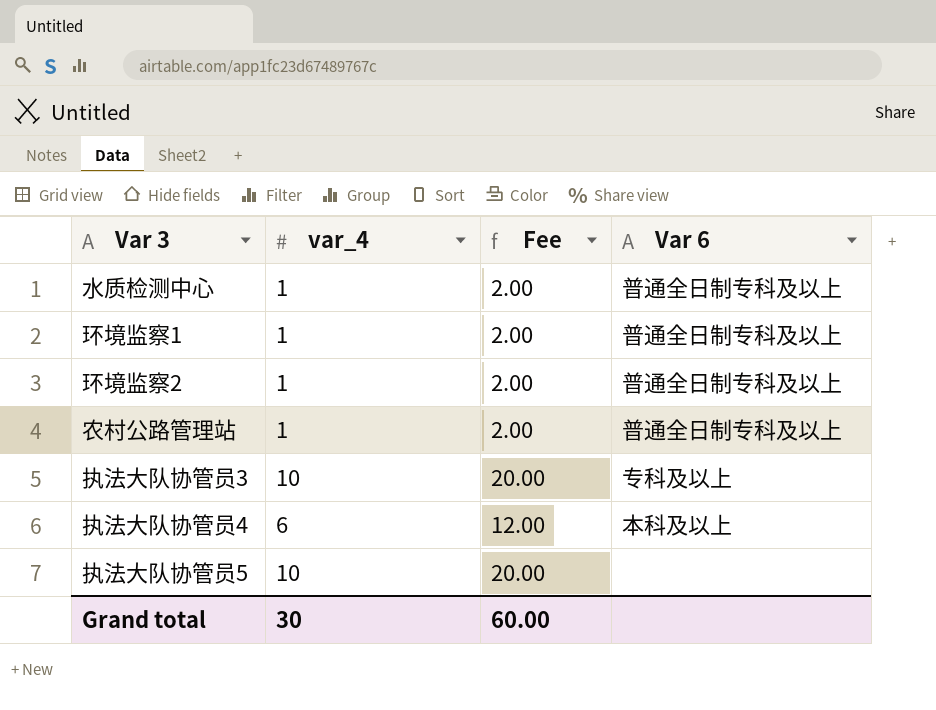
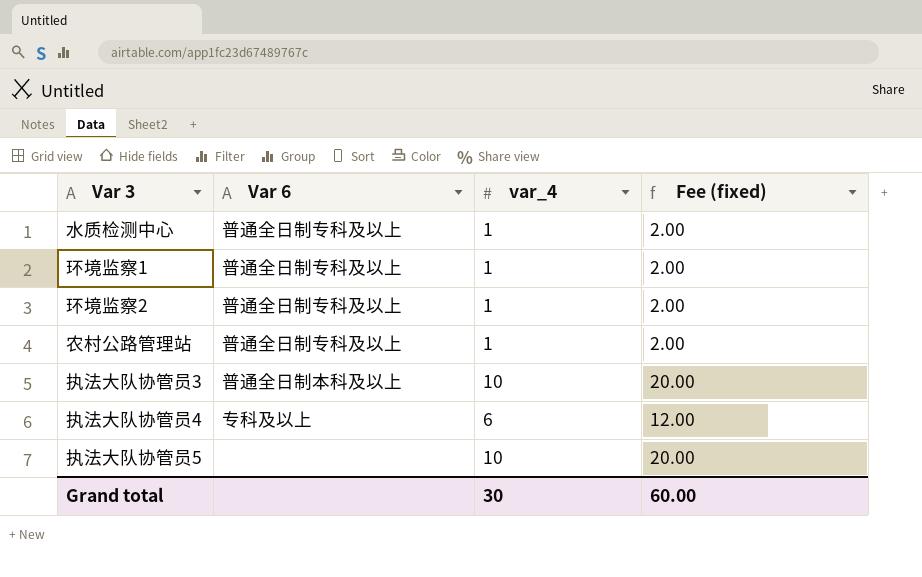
column Var 6 | position: 4 -> 2
column name: Fee -> Fee (fixed)
执法大队协管员3 | Var 6: 专科及以上 -> 普通全日制本科及以上
执法大队协管员4 | Var 6: 本科及以上 -> 专科及以上

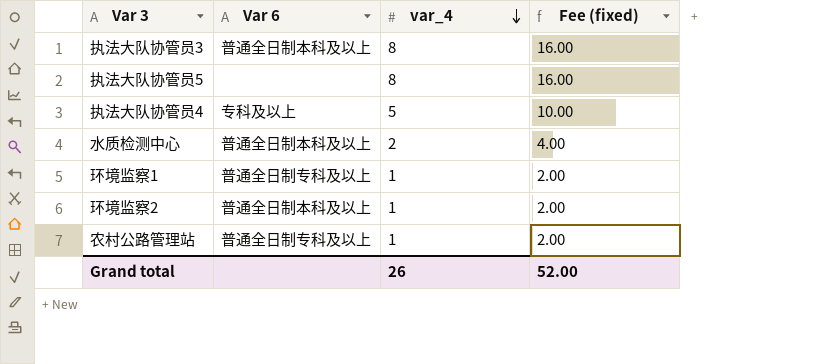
row order: none -> var_4 descending
执法大队协管员3 | var_4: 10 -> 8
执法大队协管员3 | Fee (fixed): 20.00 -> 16.00
执法大队协管员5 | var_4: 10 -> 8
执法大队协管员5 | Fee (fixed): 20.00 -> 16.00
执法大队协管员4 | var_4: 6 -> 5
执法大队协管员4 | Fee (fixed): 12.00 -> 10.00
水质检测中心 | Var 6: 普通全日制专科及以上 -> 普通全日制本科及以上
水质检测中心 | var_4: 1 -> 2
水质检测中心 | Fee (fixed): 2.00 -> 4.00
环境监察2 | Var 6: 普通全日制专科及以上 -> 普通全日制本科及以上
Grand total | var_4: 30 -> 26
Grand total | Fee (fixed): 60.00 -> 52.00

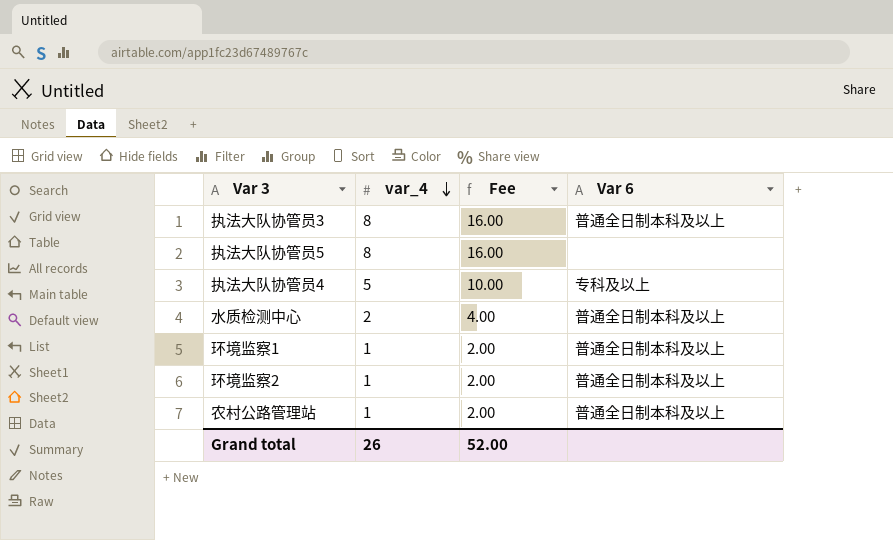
column name: Fee (fixed) -> Fee
column Var 6 | position: 2 -> 4
环境监察1 | Var 6: 普通全日制专科及以上 -> 普通全日制本科及以上
农村公路管理站 | Var 6: 普通全日制专科及以上 -> 普通全日制本科及以上

